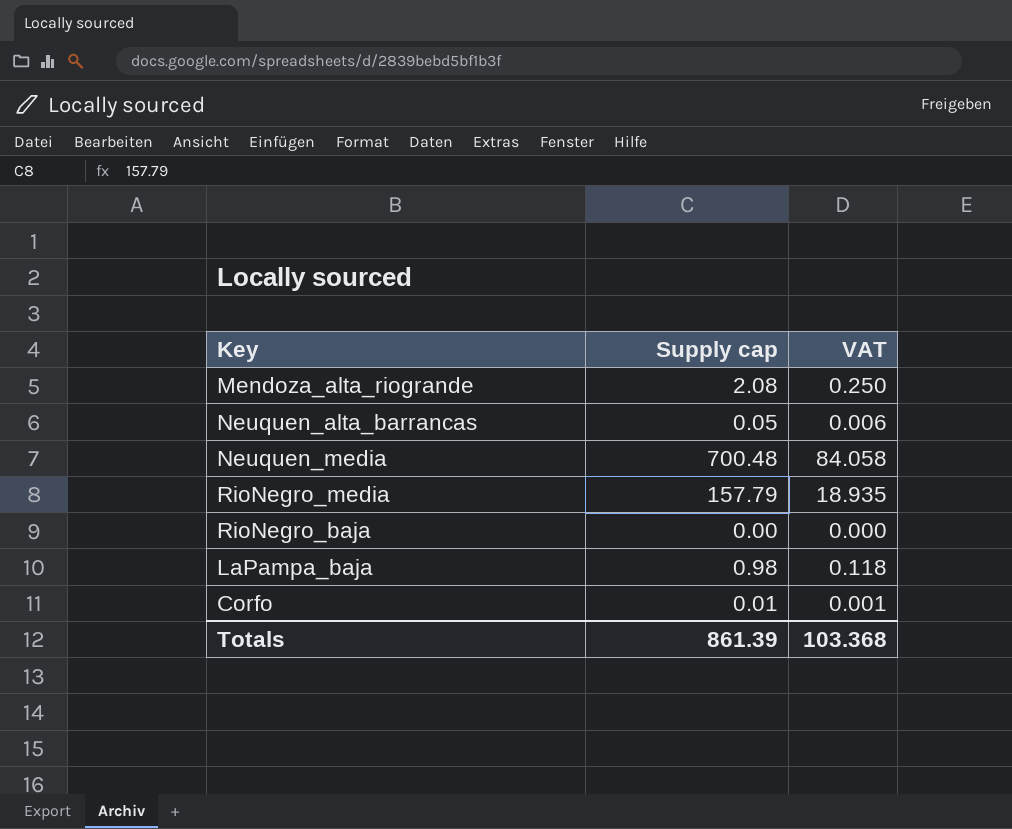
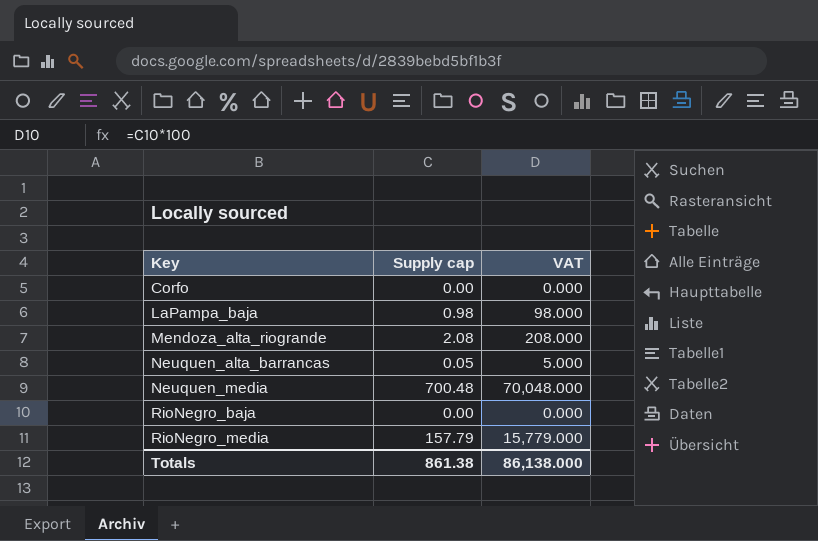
row order: none -> Key ascending
column VAT | formula: [Supply cap] * 0.12 -> [Supply cap] * 100
Corfo | Supply cap: 0.01 -> 0.00
Totals | Supply cap: 861.39 -> 861.38
Totals | VAT: 103.368 -> 86,138.000

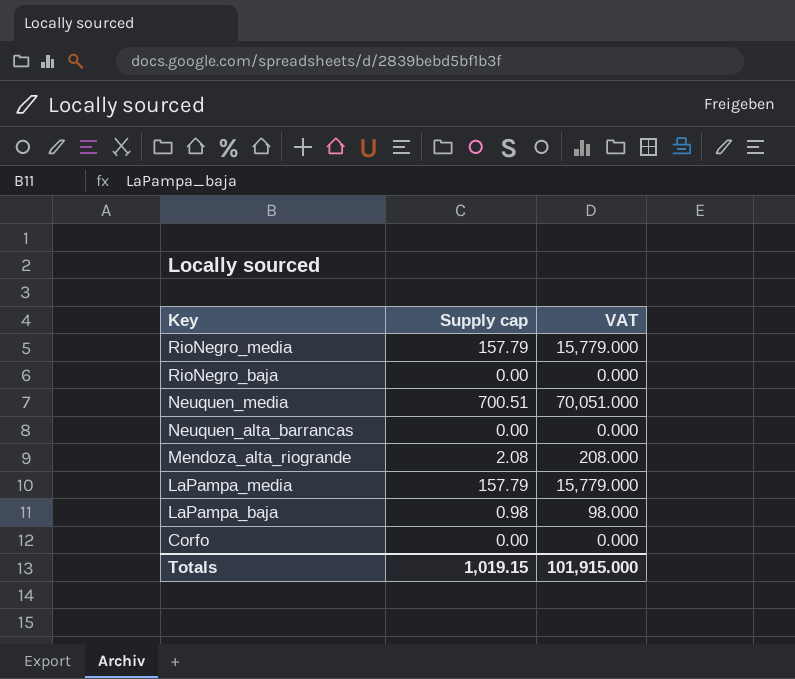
row order: Key ascending -> Key descending
Neuquen_media | Supply cap: 700.48 -> 700.51
Neuquen_media | VAT: 70,048.000 -> 70,051.000
Neuquen_alta_barrancas | Supply cap: 0.05 -> 0.00
Neuquen_alta_barrancas | VAT: 5.000 -> 0.000
row LaPampa_media: none -> 157.79 | 15,779.000
Totals | Supply cap: 861.38 -> 1,019.15
Totals | VAT: 86,138.000 -> 101,915.000

